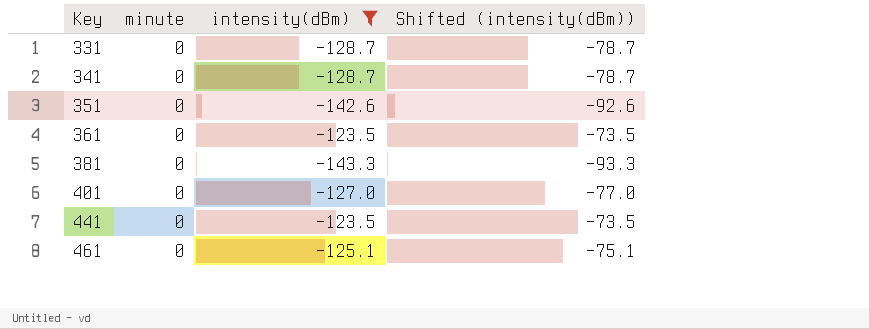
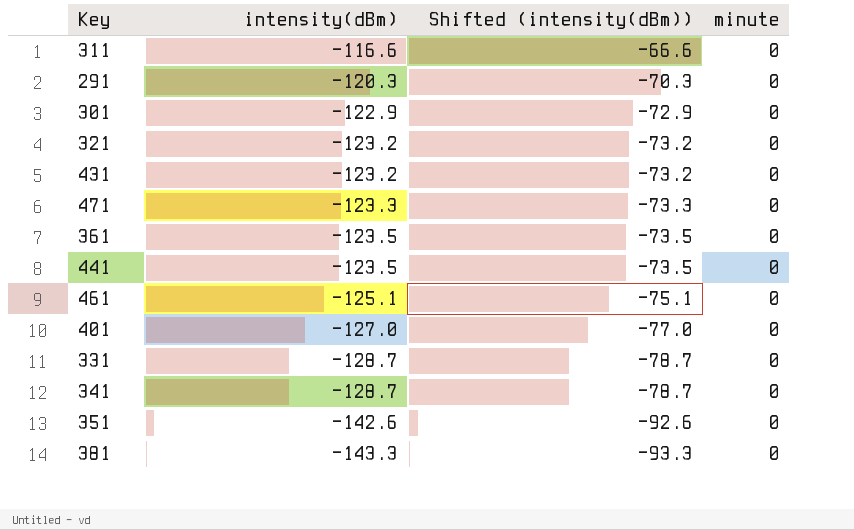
filter: intensity(dBm) <= -123.5 -> none
row order: Key ascending -> intensity(dBm) descending
column minute | position: 2 -> 4

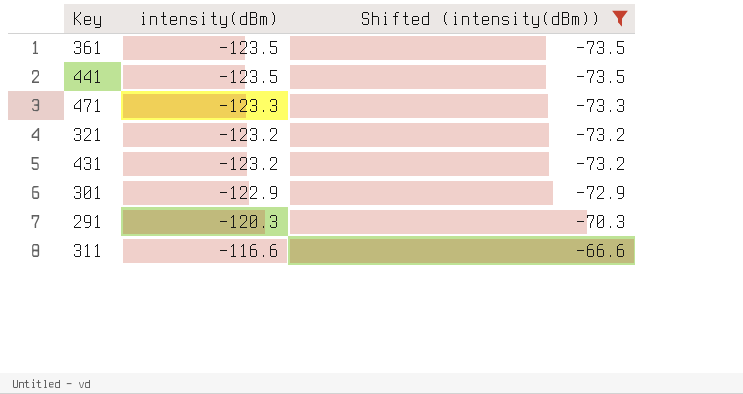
filter: none -> Shifted (intensity(dBm)) >= -73.5
row order: intensity(dBm) descending -> intensity(dBm) ascending
column minute | position: 4 -> none

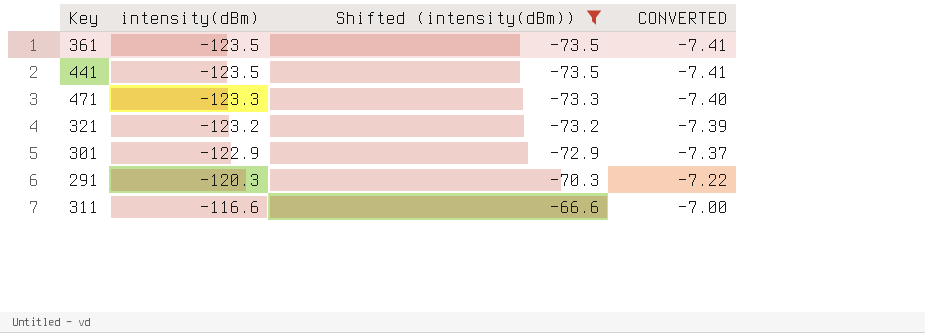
column CONVERTED | formula: none -> [intensity(dBm)] * 0.06
row 431: -123.2 | -73.2 -> none

